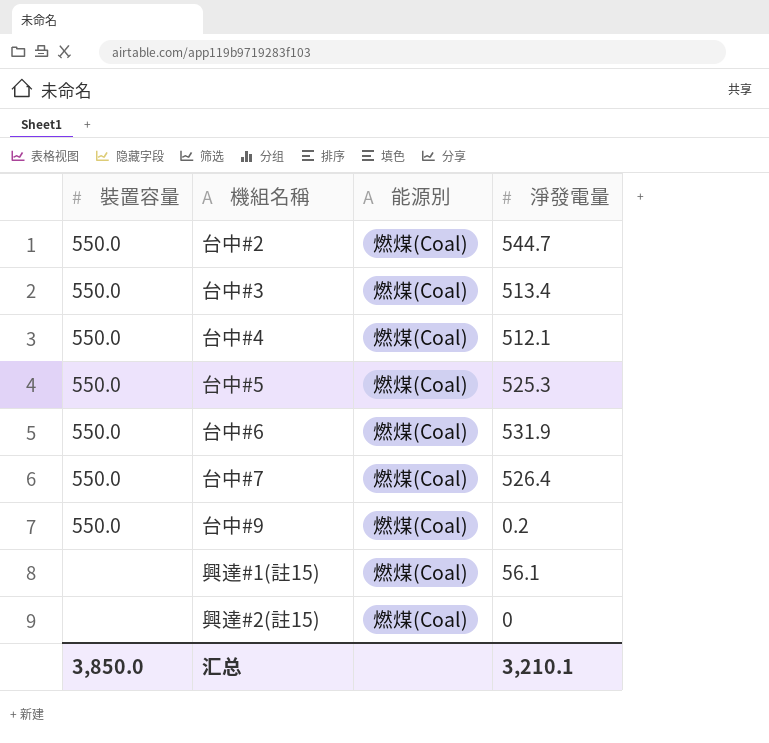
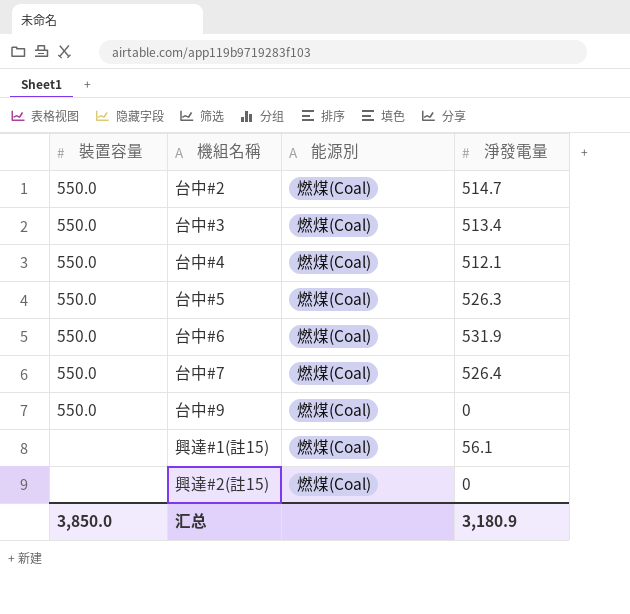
台中#2 | 淨發電量: 544.7 -> 514.7
台中#5 | 淨發電量: 525.3 -> 526.3
台中#9 | 淨發電量: 0.2 -> 0
汇总 | 淨發電量: 3,210.1 -> 3,180.9

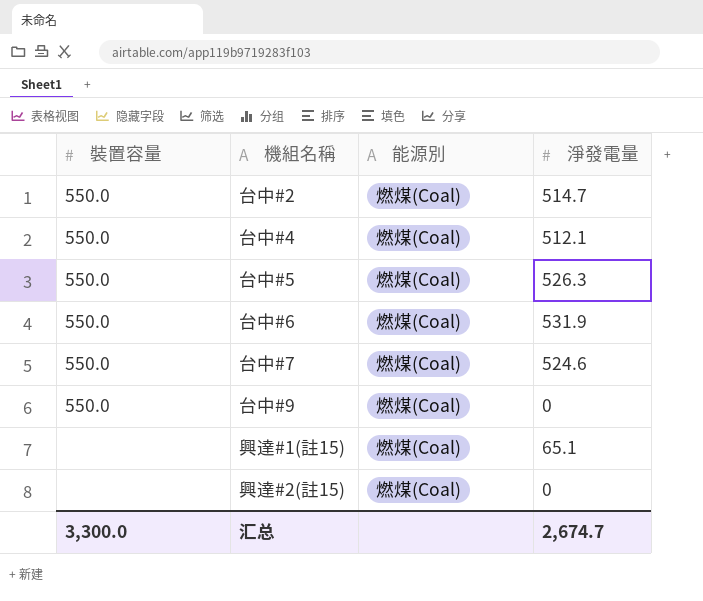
row 台中#3: 550.0 | 燃煤(Coal) | 513.4 -> none
台中#7 | 淨發電量: 526.4 -> 524.6
興達#1(註15) | 淨發電量: 56.1 -> 65.1
汇总 | 裝置容量: 3,850.0 -> 3,300.0
汇总 | 淨發電量: 3,180.9 -> 2,674.7

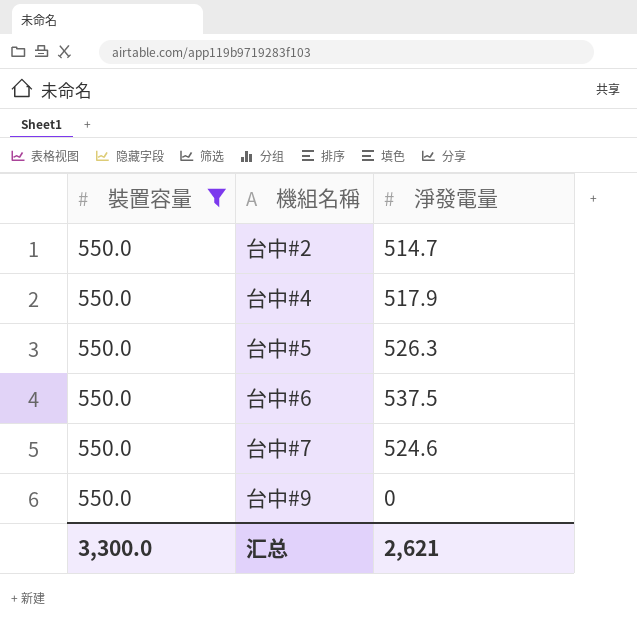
filter: none -> 裝置容量 = 550.0
column 能源別 | position: 3 -> none
台中#4 | 淨發電量: 512.1 -> 517.9
台中#6 | 淨發電量: 531.9 -> 537.5
汇总 | 淨發電量: 2,674.7 -> 2,621

